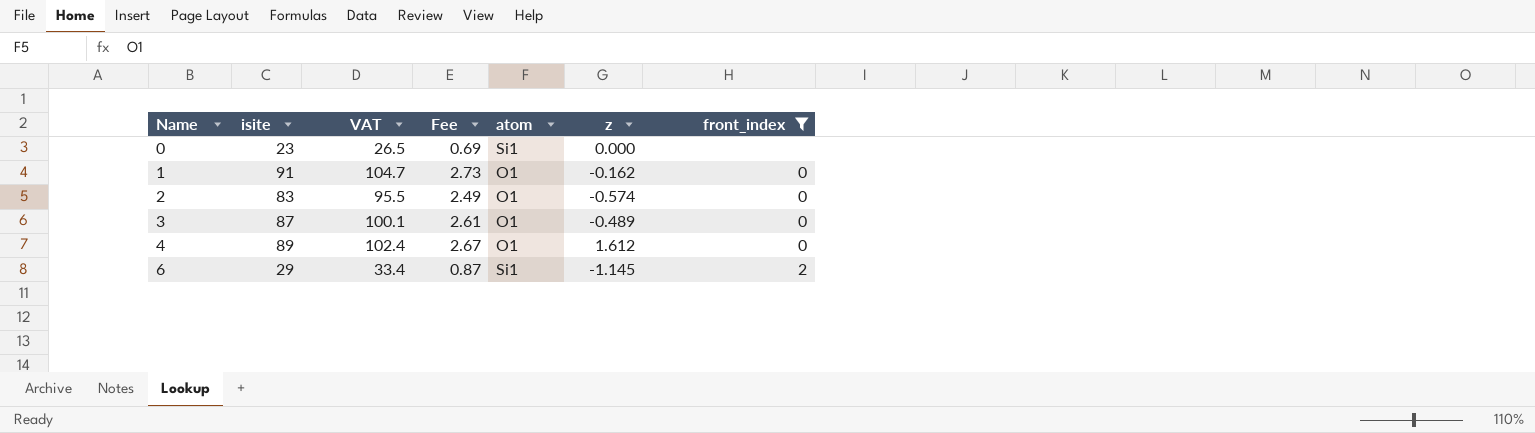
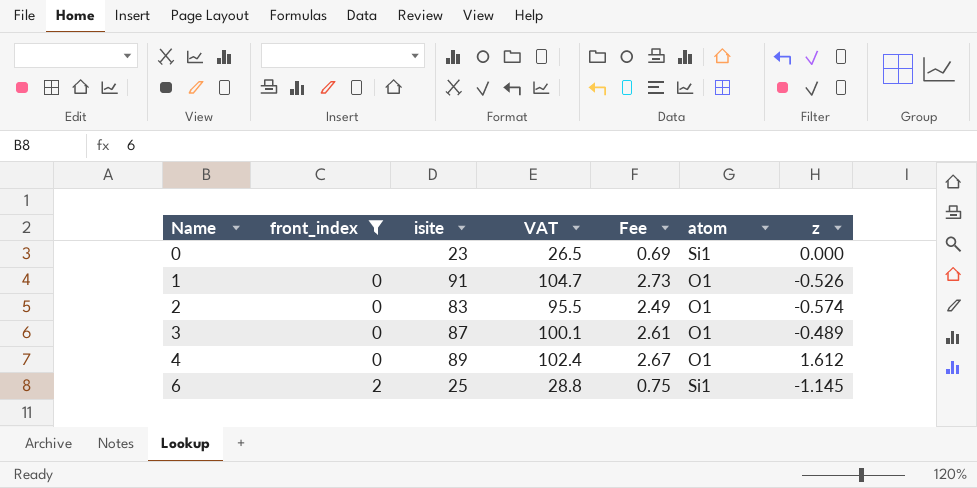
column front_index | position: 7 -> 2
1 | z: -0.162 -> -0.526
6 | isite: 29 -> 25
6 | VAT: 33.4 -> 28.8
6 | Fee: 0.87 -> 0.75

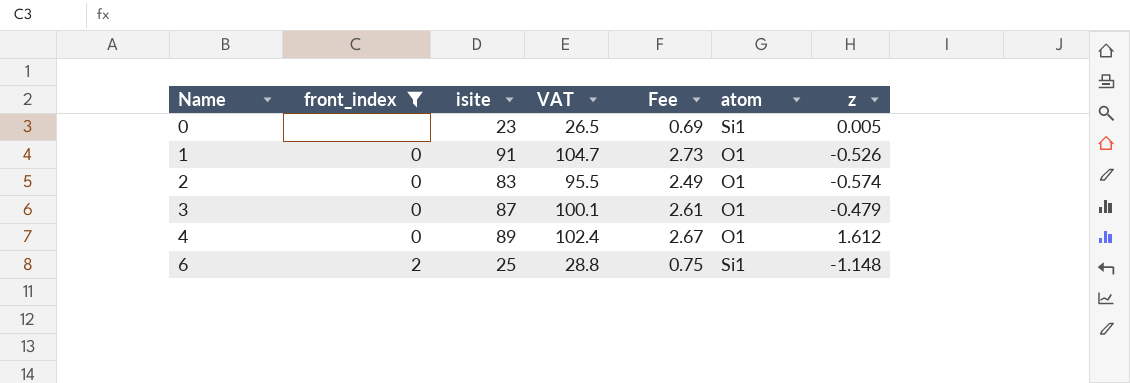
0 | z: 0.000 -> 0.005
3 | z: -0.489 -> -0.479
6 | z: -1.145 -> -1.148

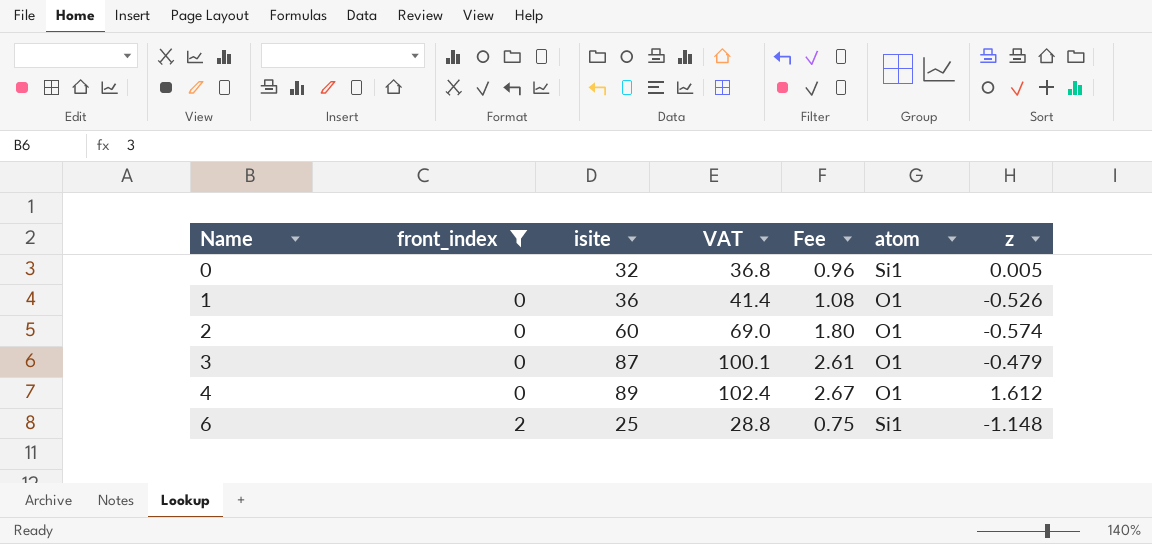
0 | isite: 23 -> 32
0 | VAT: 26.5 -> 36.8
0 | Fee: 0.69 -> 0.96
1 | isite: 91 -> 36
1 | VAT: 104.7 -> 41.4
1 | Fee: 2.73 -> 1.08
2 | isite: 83 -> 60
2 | VAT: 95.5 -> 69.0
2 | Fee: 2.49 -> 1.80

